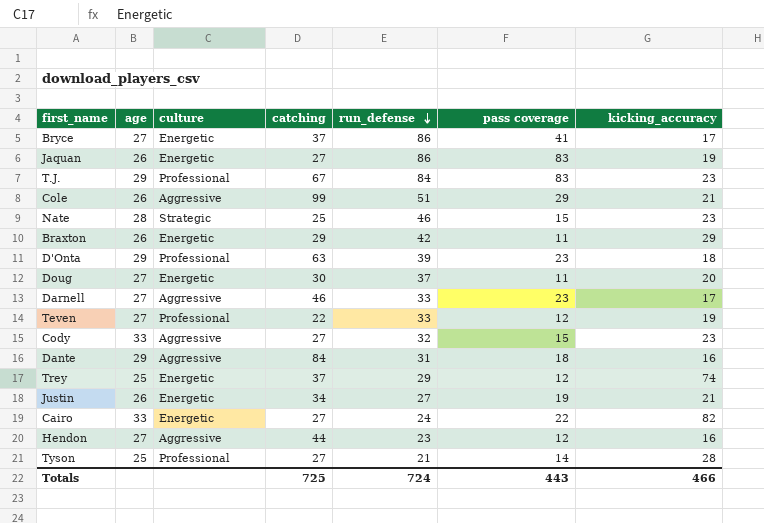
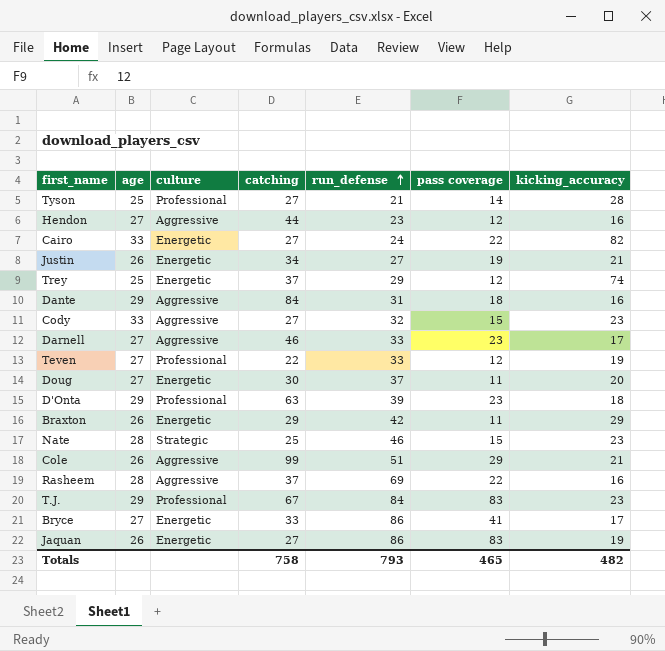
row order: run_defense descending -> run_defense ascending
row Rasheem: none -> 28 | Aggressive | 37 | 69 | 22 | 16
Bryce | catching: 37 -> 33
Totals | catching: 725 -> 758
Totals | run_defense: 724 -> 793
Totals | pass coverage: 443 -> 465
Totals | kicking_accuracy: 466 -> 482

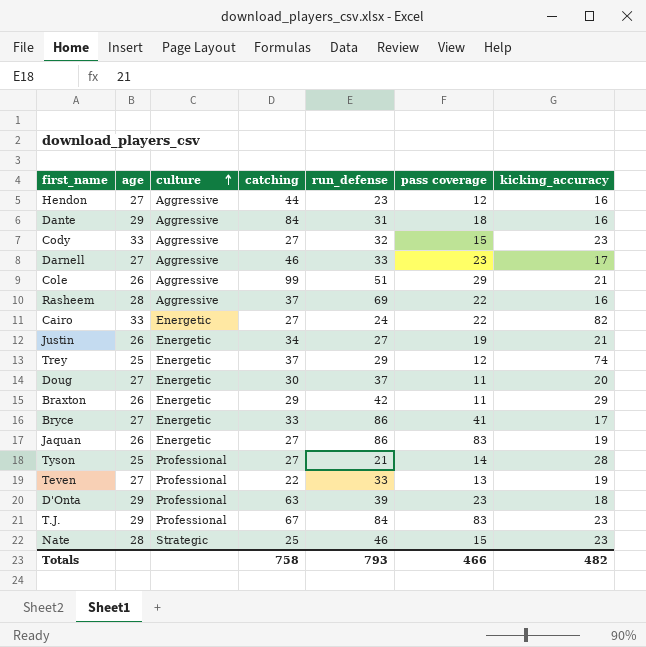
row order: run_defense ascending -> culture ascending
Teven | pass coverage: 12 -> 13
Totals | pass coverage: 465 -> 466

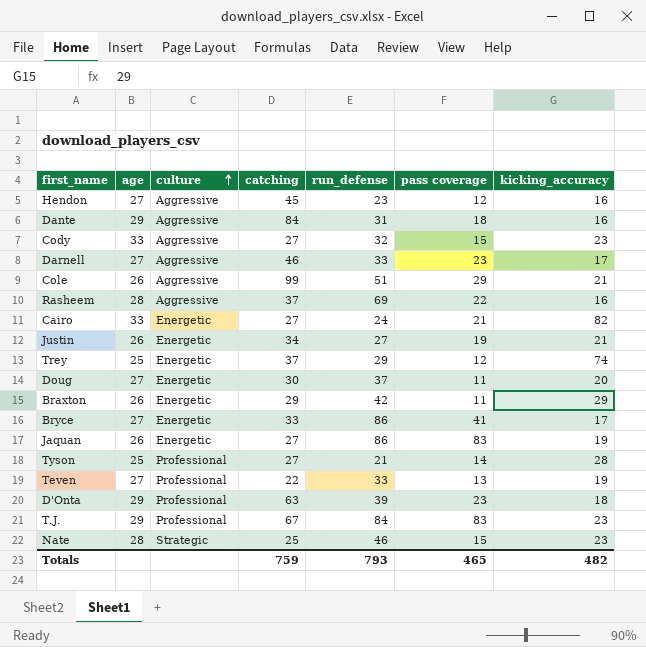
Hendon | catching: 44 -> 45
Cairo | pass coverage: 22 -> 21
Totals | catching: 758 -> 759
Totals | pass coverage: 466 -> 465

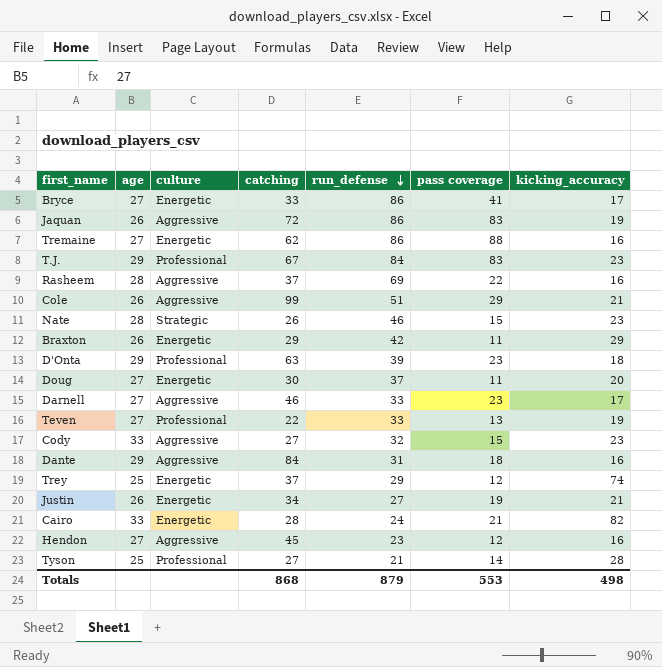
row order: culture ascending -> run_defense descending
Jaquan | culture: Energetic -> Aggressive
Jaquan | catching: 27 -> 72
row Tremaine: none -> 27 | Energetic | 62 | 86 | 88 | 16
Nate | catching: 25 -> 26
Cairo | catching: 27 -> 28
Totals | catching: 759 -> 868
Totals | run_defense: 793 -> 879
Totals | pass coverage: 465 -> 553
Totals | kicking_accuracy: 482 -> 498

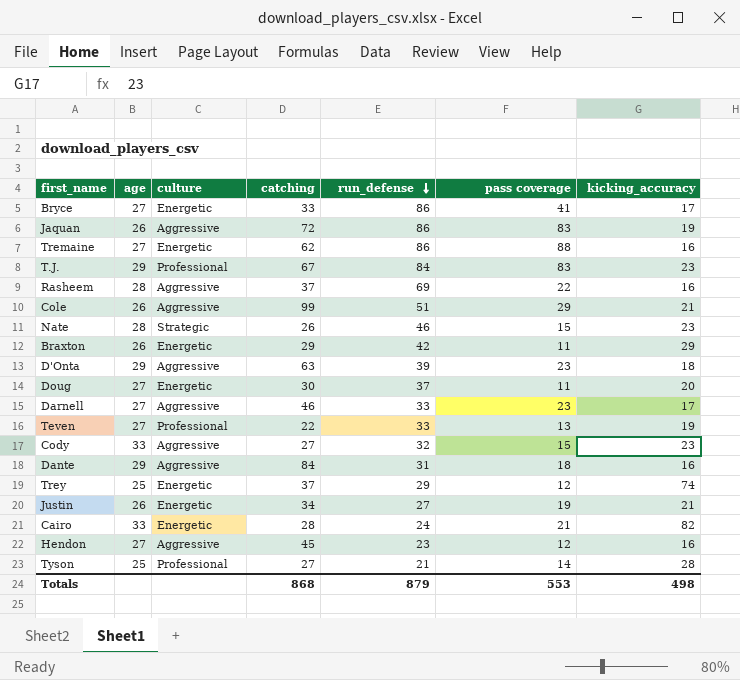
D'Onta | culture: Professional -> Aggressive

